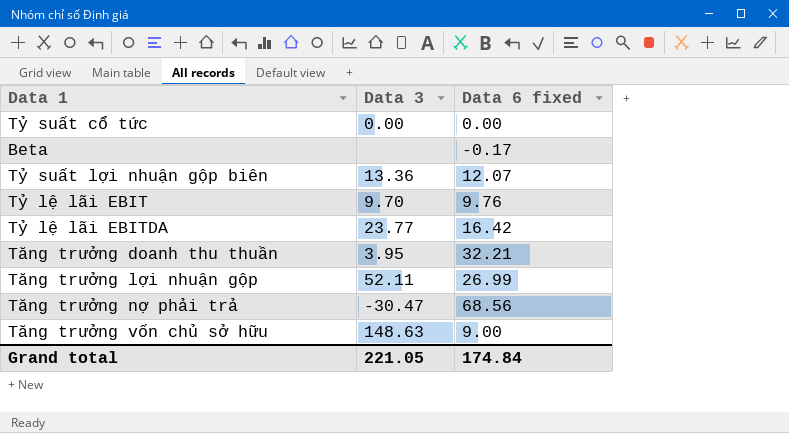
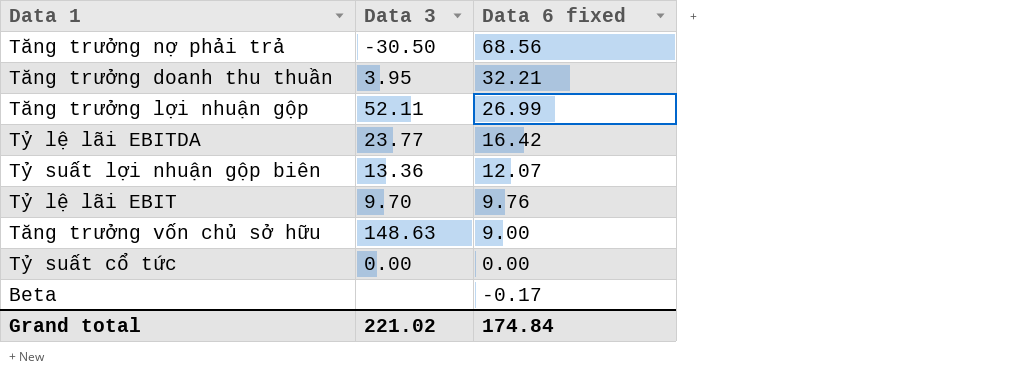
row order: none -> Data 6 fixed descending
Tăng trưởng nợ phải trả | Data 3: -30.47 -> -30.50
Grand total | Data 3: 221.05 -> 221.02

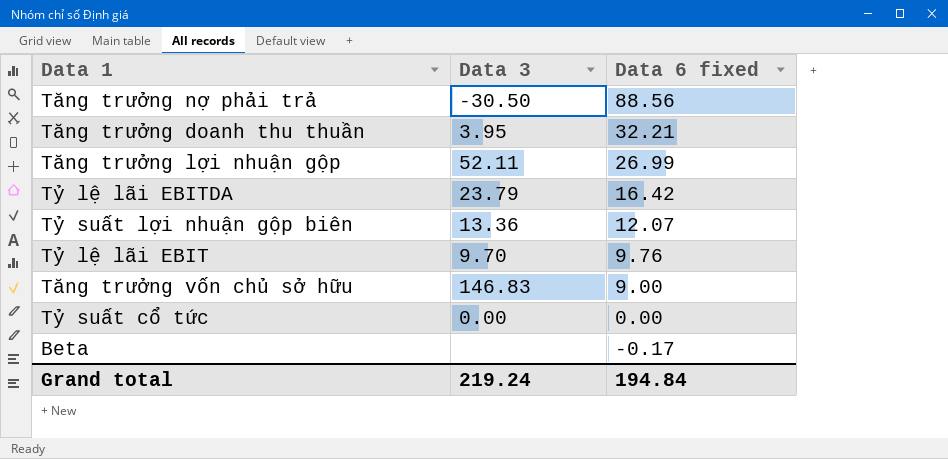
Tăng trưởng nợ phải trả | Data 6 fixed: 68.56 -> 88.56
Tỷ lệ lãi EBITDA | Data 3: 23.77 -> 23.79
Tăng trưởng vốn chủ sở hữu | Data 3: 148.63 -> 146.83
Grand total | Data 3: 221.02 -> 219.24
Grand total | Data 6 fixed: 174.84 -> 194.84

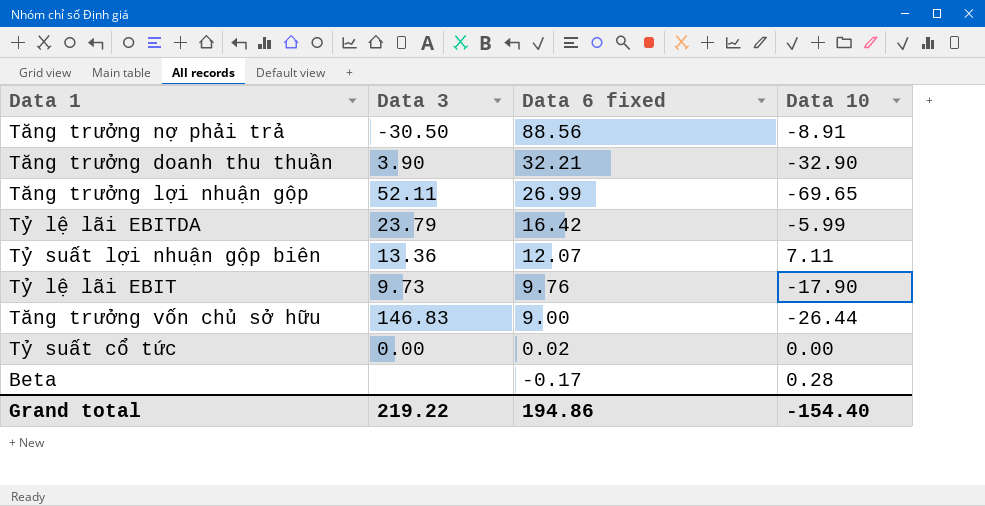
column Data 10 | position: none -> 4
Tăng trưởng doanh thu thuần | Data 3: 3.95 -> 3.90
Tỷ lệ lãi EBIT | Data 3: 9.70 -> 9.73
Tỷ suất cổ tức | Data 6 fixed: 0.00 -> 0.02
Grand total | Data 3: 219.24 -> 219.22
Grand total | Data 6 fixed: 194.84 -> 194.86

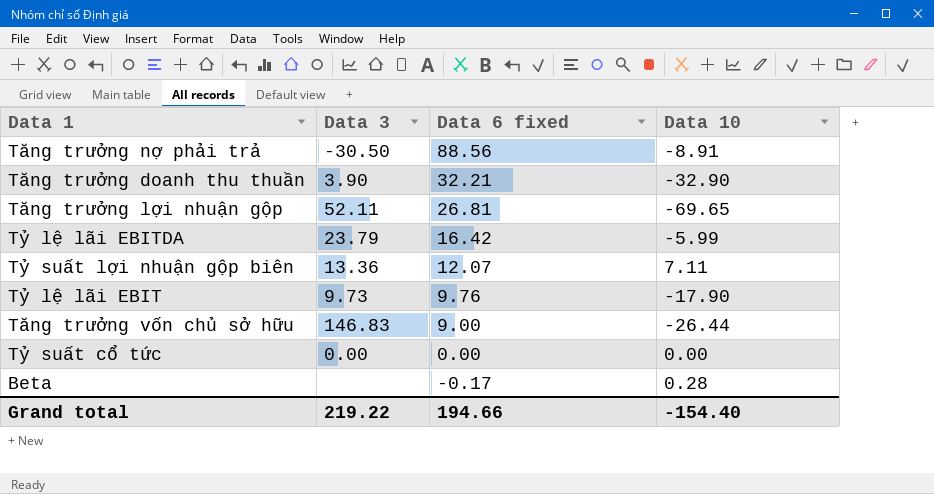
Tăng trưởng lợi nhuận gộp | Data 6 fixed: 26.99 -> 26.81
Tỷ suất cổ tức | Data 6 fixed: 0.02 -> 0.00
Grand total | Data 6 fixed: 194.86 -> 194.66

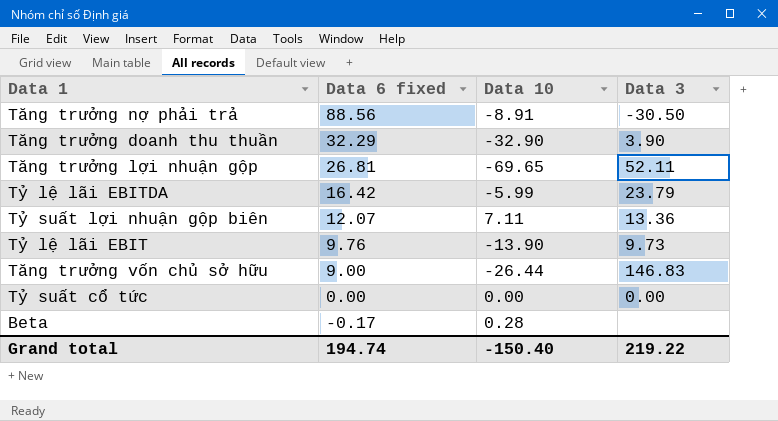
column Data 3 | position: 2 -> 4
Tăng trưởng doanh thu thuần | Data 6 fixed: 32.21 -> 32.29
Tỷ lệ lãi EBIT | Data 10: -17.90 -> -13.90
Grand total | Data 6 fixed: 194.66 -> 194.74
Grand total | Data 10: -154.40 -> -150.40

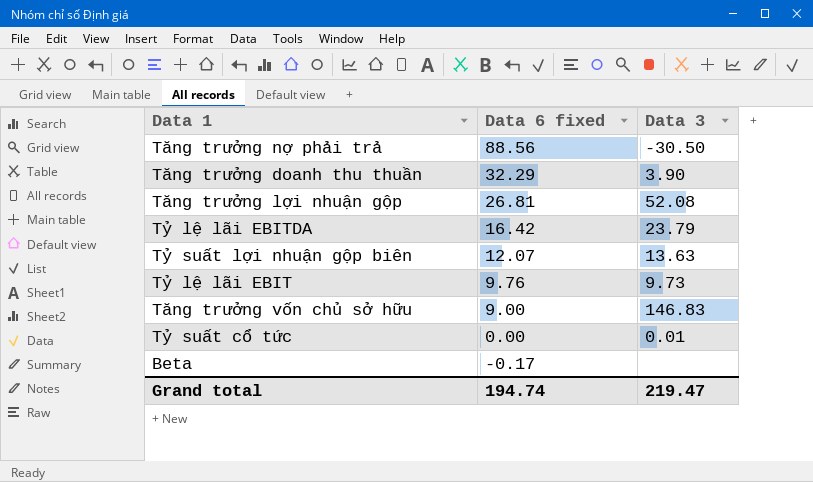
column Data 10 | position: 3 -> none
Tăng trưởng lợi nhuận gộp | Data 3: 52.11 -> 52.08
Tỷ suất lợi nhuận gộp biên | Data 3: 13.36 -> 13.63
Tỷ suất cổ tức | Data 3: 0.00 -> 0.01
Grand total | Data 3: 219.22 -> 219.47

